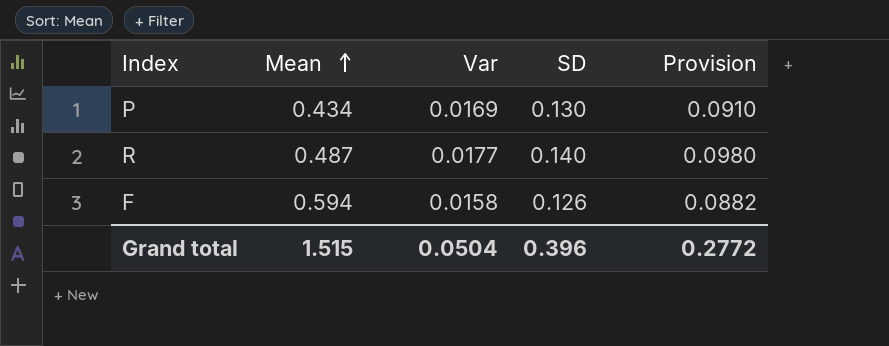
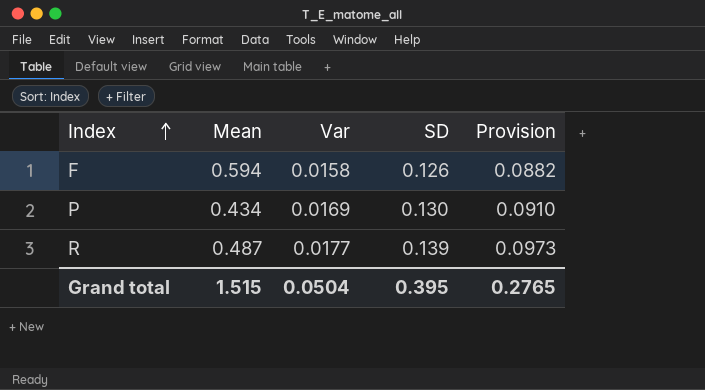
row order: Mean ascending -> Index ascending
R | SD: 0.140 -> 0.139
R | Provision: 0.0980 -> 0.0973
Grand total | SD: 0.396 -> 0.395
Grand total | Provision: 0.2772 -> 0.2765

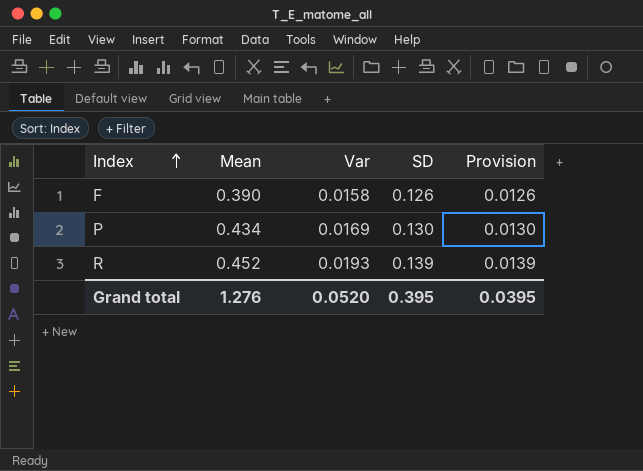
column Provision | formula: [SD] * 0.7 -> [SD] * 0.1
F | Mean: 0.594 -> 0.390
R | Mean: 0.487 -> 0.452
R | Var: 0.0177 -> 0.0193
Grand total | Mean: 1.515 -> 1.276
Grand total | Var: 0.0504 -> 0.0520
Grand total | Provision: 0.2765 -> 0.0395

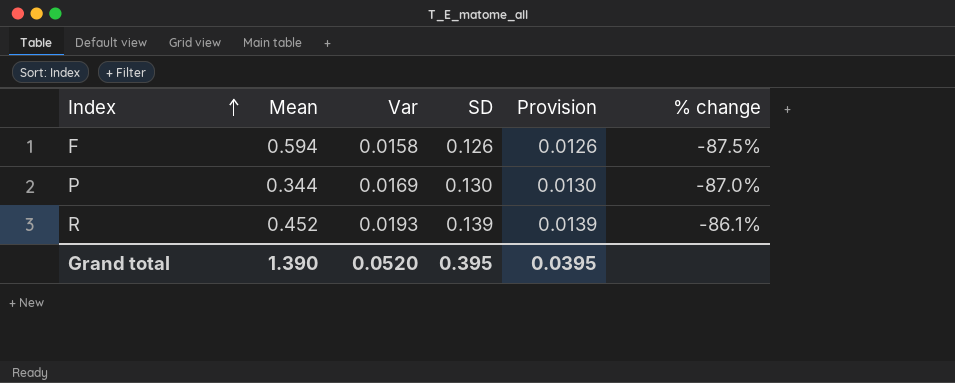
column % change | formula: none -> ([Var] - [SD]) / [SD]
F | Mean: 0.390 -> 0.594
P | Mean: 0.434 -> 0.344
Grand total | Mean: 1.276 -> 1.390

